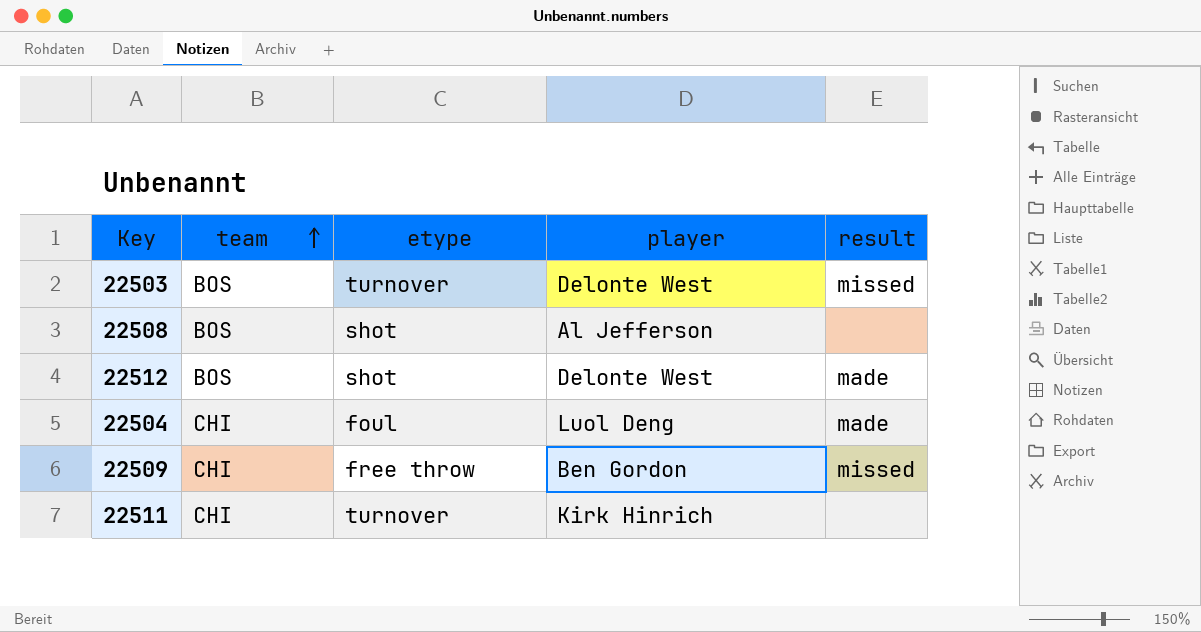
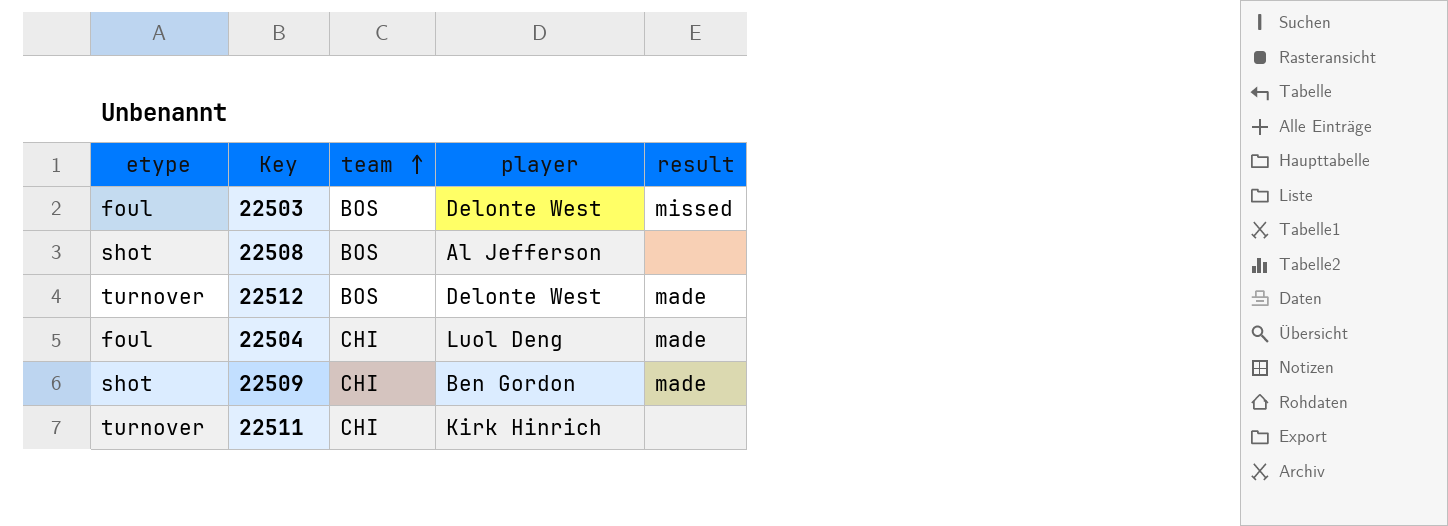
column etype | position: 3 -> 1
22503 | etype: turnover -> foul
22512 | etype: shot -> turnover
22509 | etype: free throw -> shot
22509 | result: missed -> made

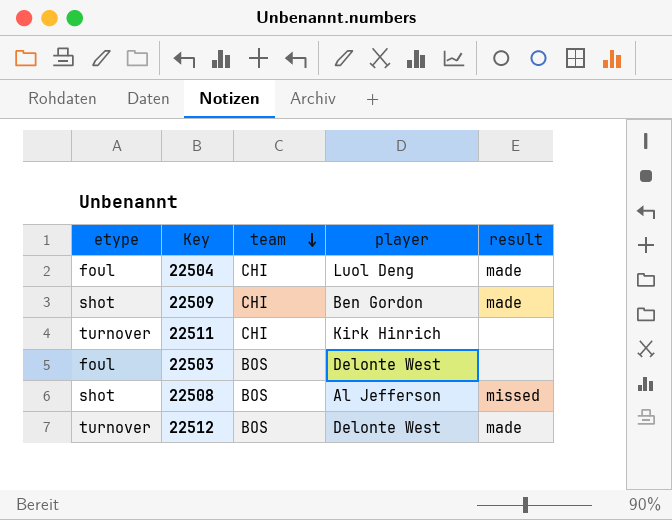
row order: team ascending -> team descending
22503 | result: missed -> none
22508 | result: none -> missed

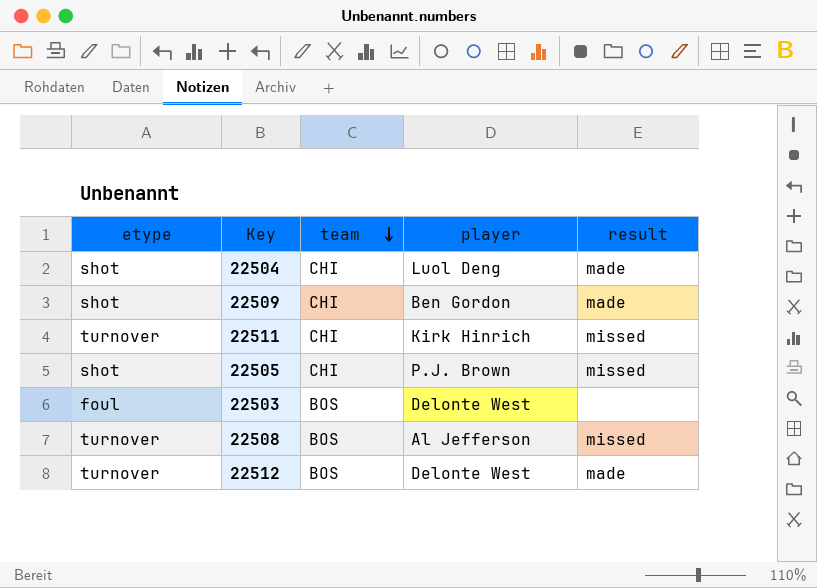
22504 | etype: foul -> shot
22511 | result: none -> missed
row 22505: none -> shot | CHI | P.J. Brown | missed
22508 | etype: shot -> turnover

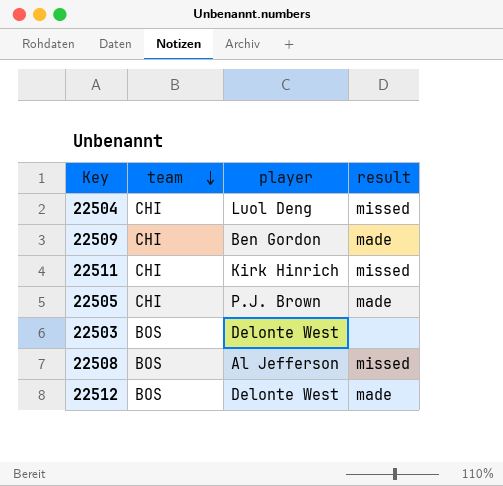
column etype | position: 1 -> none
22504 | result: made -> missed
22505 | result: missed -> made

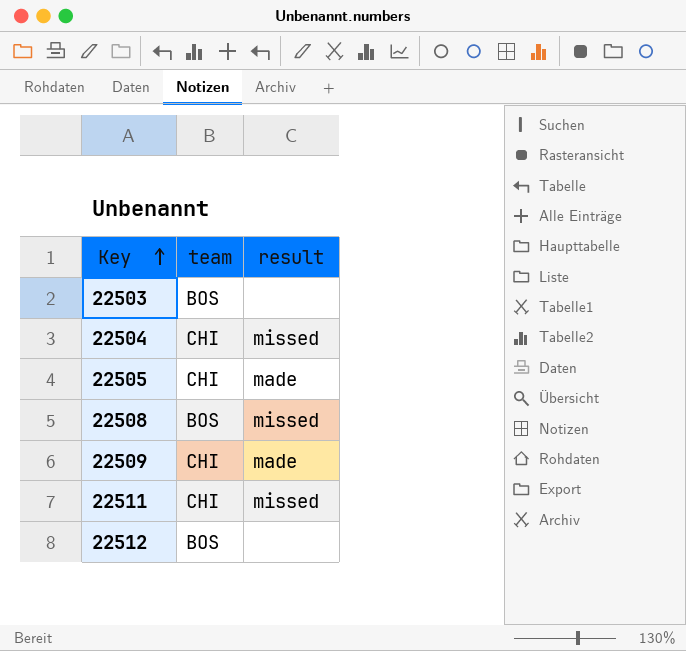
row order: team descending -> Key ascending
column player | position: 3 -> none
22512 | result: made -> none

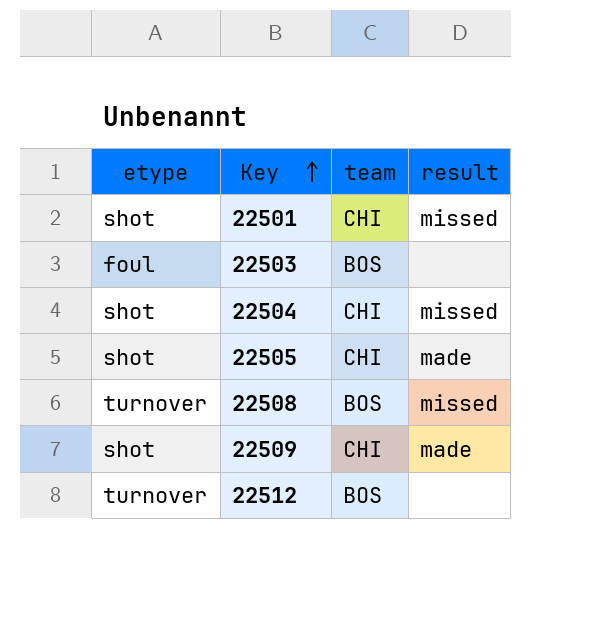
column etype | position: none -> 1
row 22511: CHI | missed -> none
row 22501: none -> shot | CHI | missed

